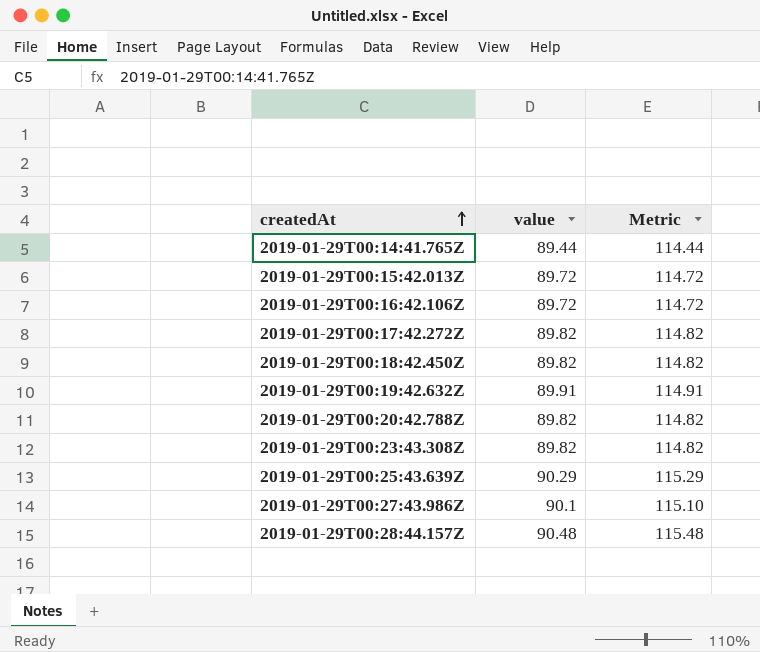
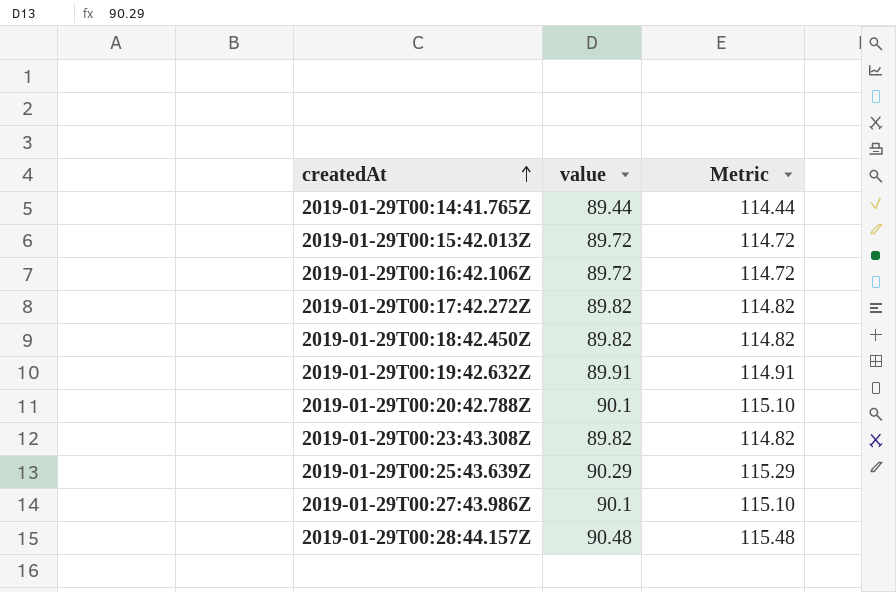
2019-01-29T00:20:42.788Z | value: 89.82 -> 90.1
2019-01-29T00:20:42.788Z | Metric: 114.82 -> 115.10

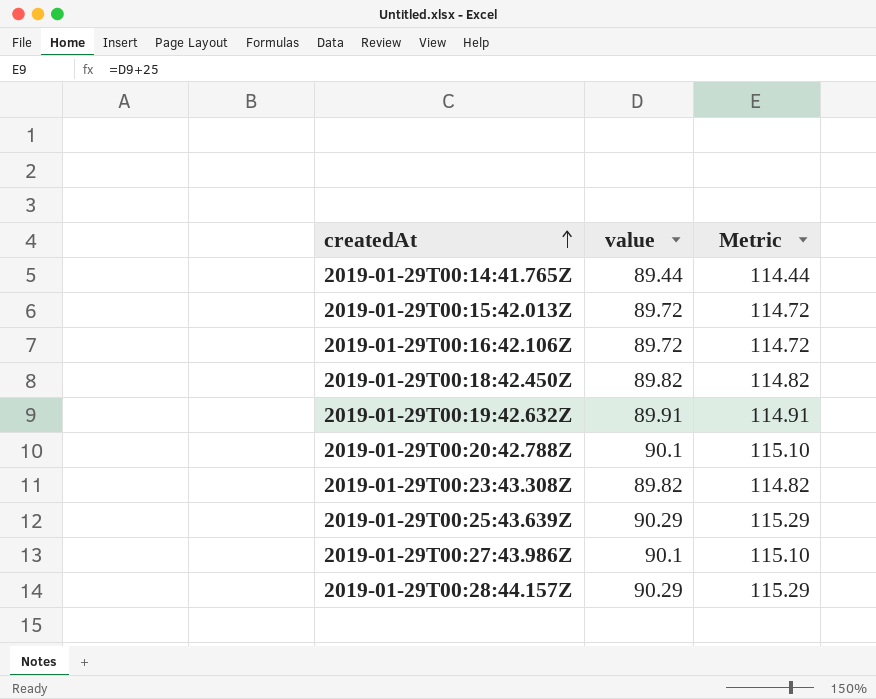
row 2019-01-29T00:17:42.272Z: 89.82 | 114.82 -> none
2019-01-29T00:28:44.157Z | value: 90.48 -> 90.29
2019-01-29T00:28:44.157Z | Metric: 115.48 -> 115.29

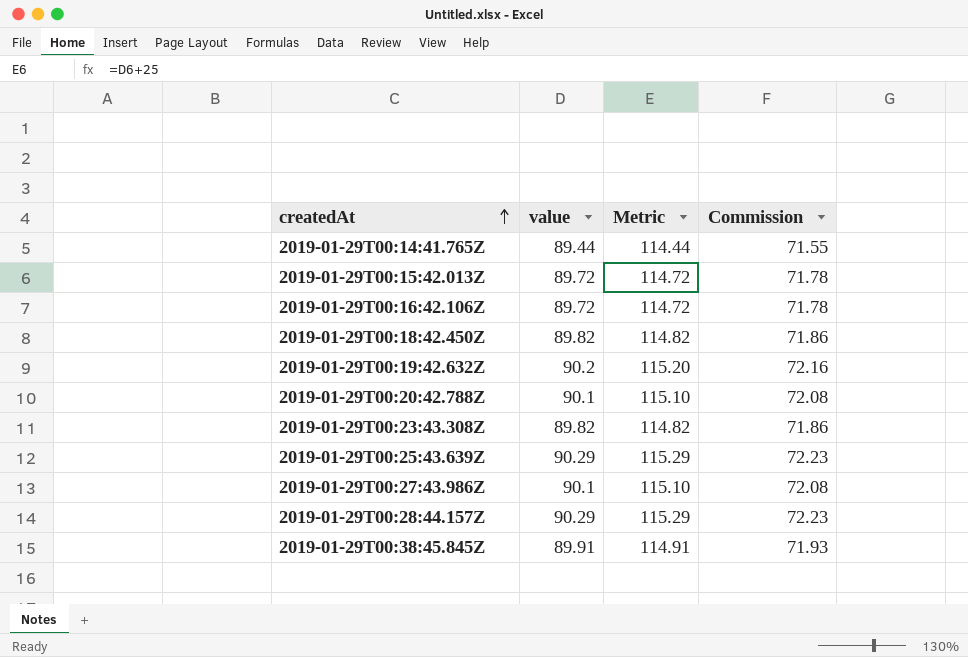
column Commission | formula: none -> [value] * 0.8
2019-01-29T00:19:42.632Z | value: 89.91 -> 90.2
2019-01-29T00:19:42.632Z | Metric: 114.91 -> 115.20
row 2019-01-29T00:38:45.845Z: none -> 89.91 | 114.91 | 71.93

